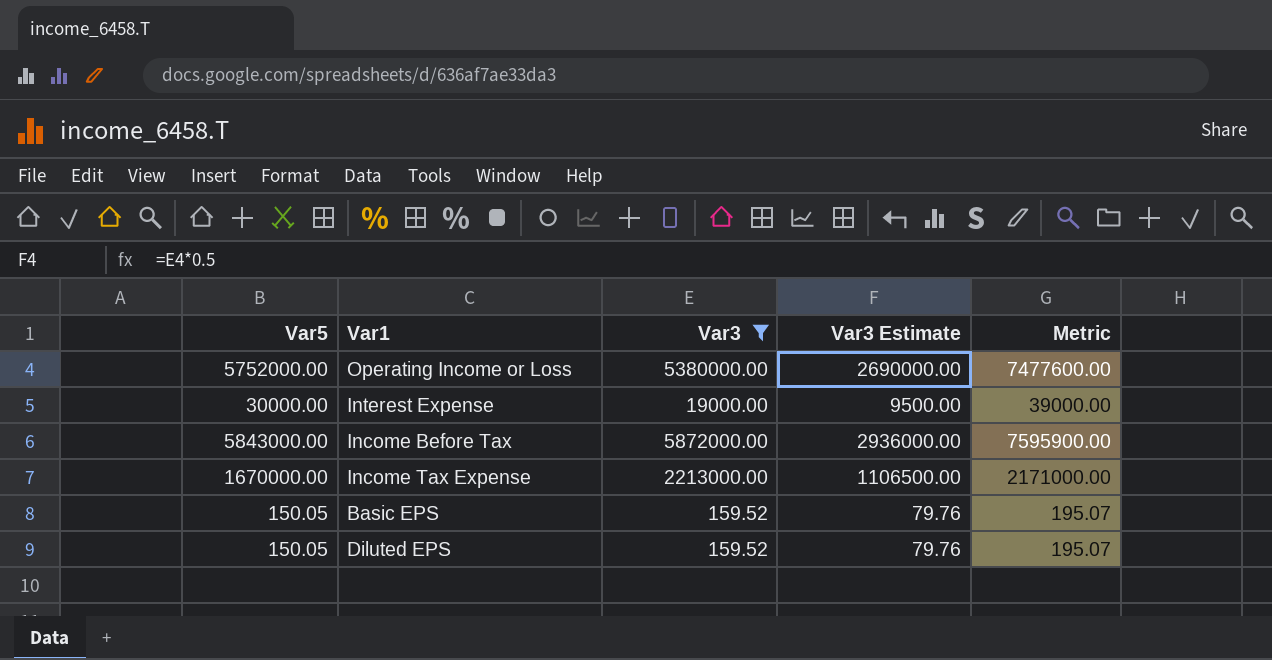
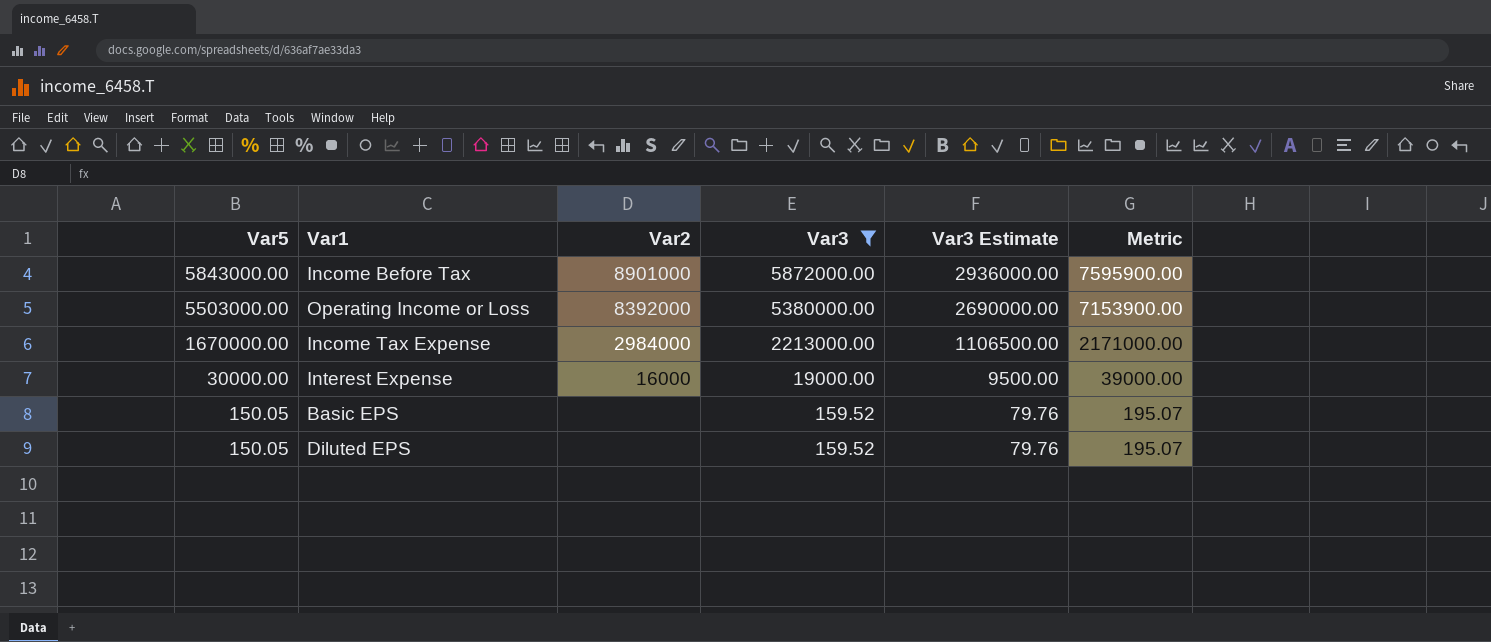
row order: none -> Var5 descending
column Var2 | position: none -> 3
Operating Income or Loss | Var5: 5752000.00 -> 5503000.00
Operating Income or Loss | Metric: 7477600.00 -> 7153900.00

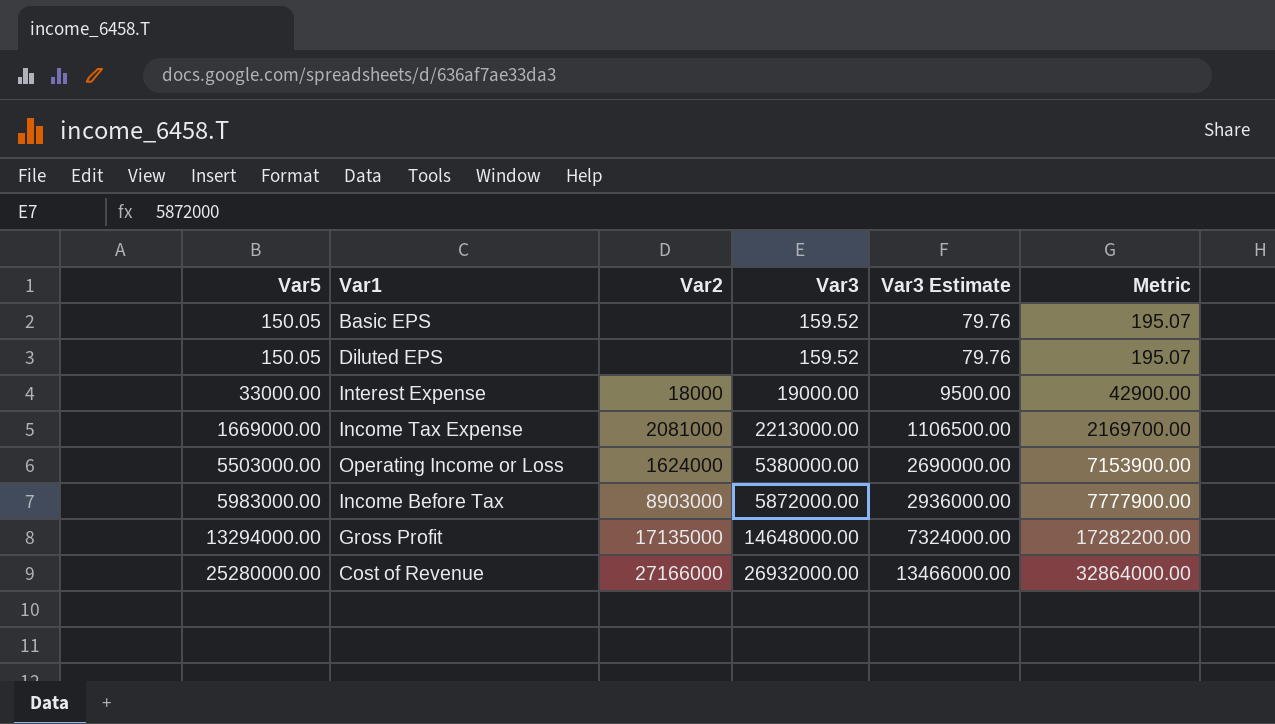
filter: Var3 <= 5872000.00 -> none
row order: Var5 descending -> Var5 ascending
Interest Expense | Var5: 30000.00 -> 33000.00
Interest Expense | Var2: 16000 -> 18000
Interest Expense | Metric: 39000.00 -> 42900.00
Income Tax Expense | Var5: 1670000.00 -> 1669000.00
Income Tax Expense | Var2: 2984000 -> 2081000
Income Tax Expense | Metric: 2171000.00 -> 2169700.00
Operating Income or Loss | Var2: 8392000 -> 1624000
Income Before Tax | Var5: 5843000.00 -> 5983000.00
Income Before Tax | Var2: 8901000 -> 8903000
Income Before Tax | Metric: 7595900.00 -> 7777900.00

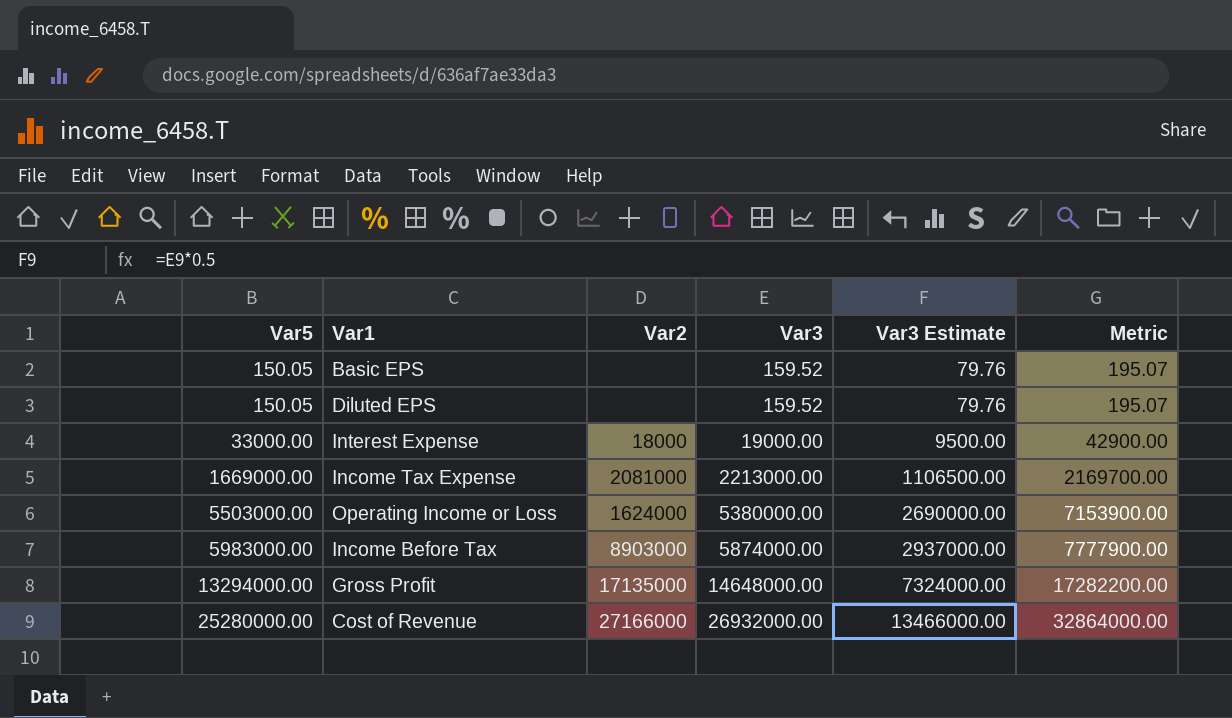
Income Before Tax | Var3: 5872000.00 -> 5874000.00
Income Before Tax | Var3 Estimate: 2936000.00 -> 2937000.00

